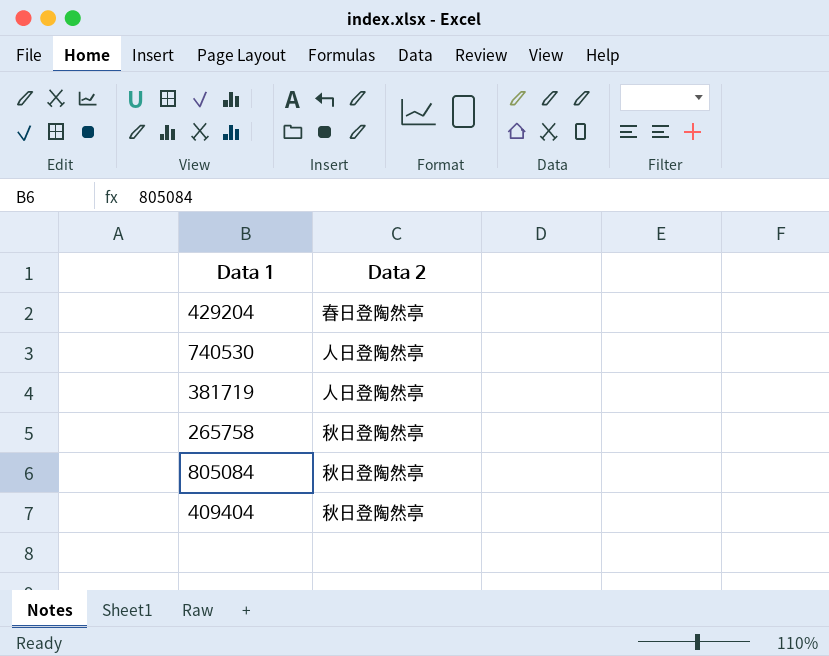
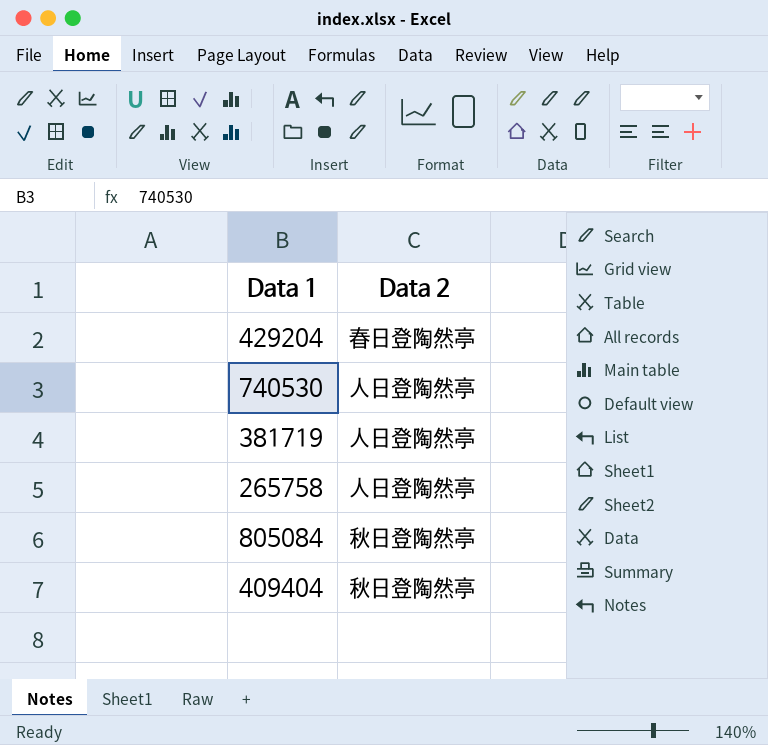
265758 | Data 2: 秋日登陶然亭 -> 人日登陶然亭

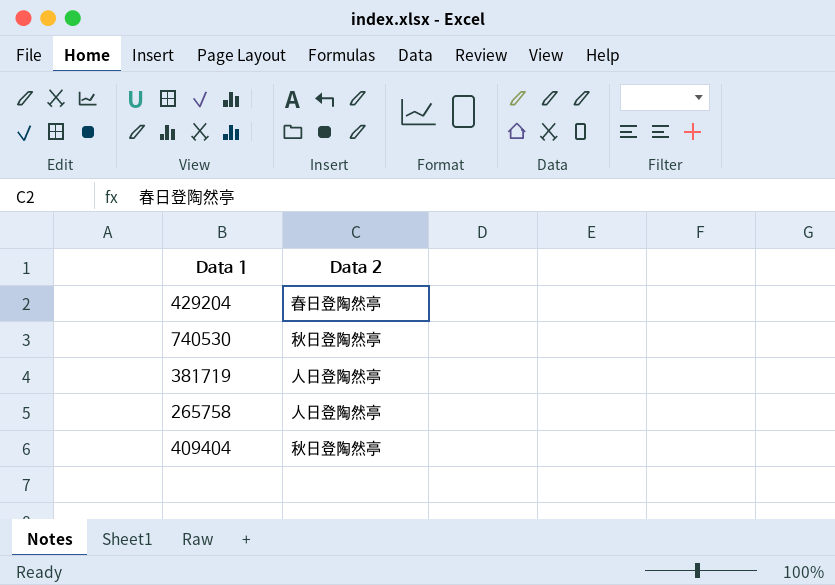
row 805084: 秋日登陶然亭 -> none
740530 | Data 2: 人日登陶然亭 -> 秋日登陶然亭

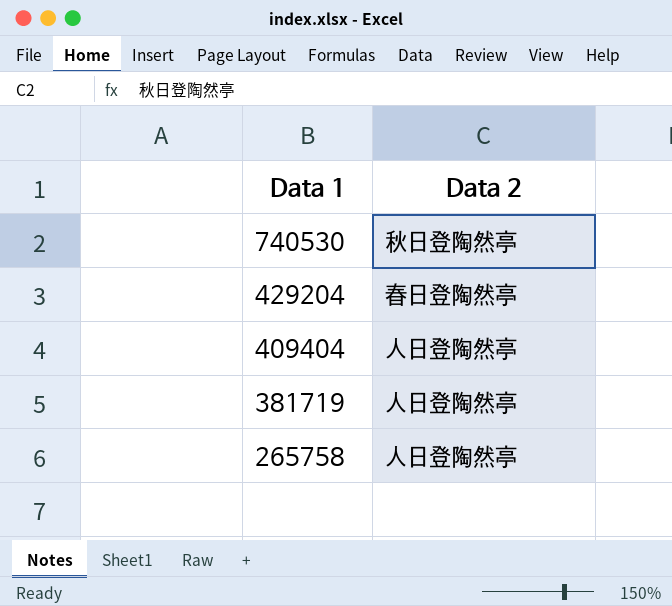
row order: none -> Data 1 descending
409404 | Data 2: 秋日登陶然亭 -> 人日登陶然亭

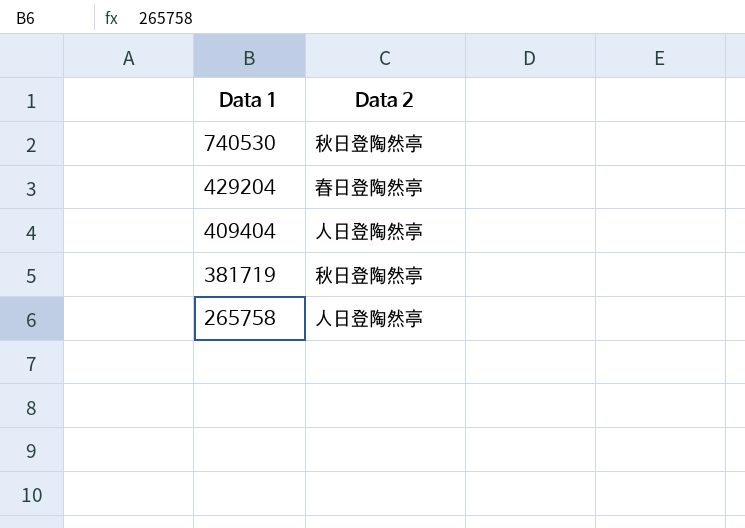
381719 | Data 2: 人日登陶然亭 -> 秋日登陶然亭

